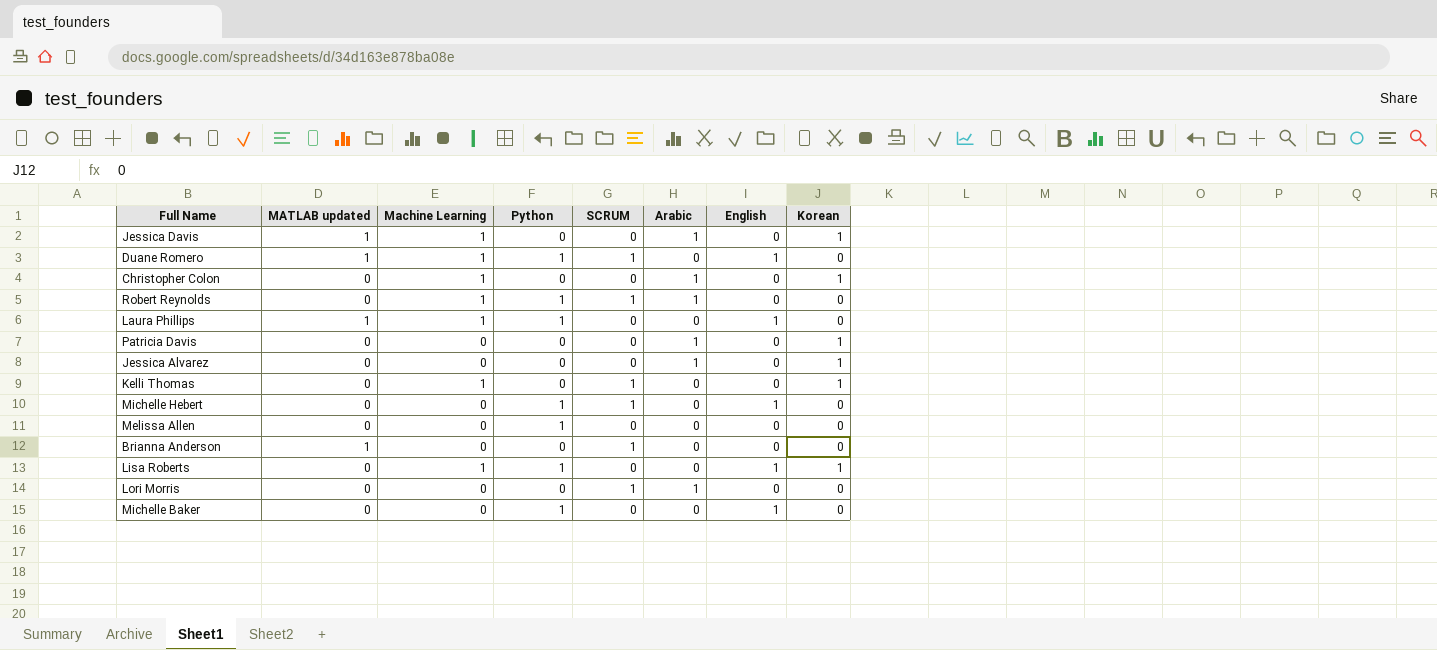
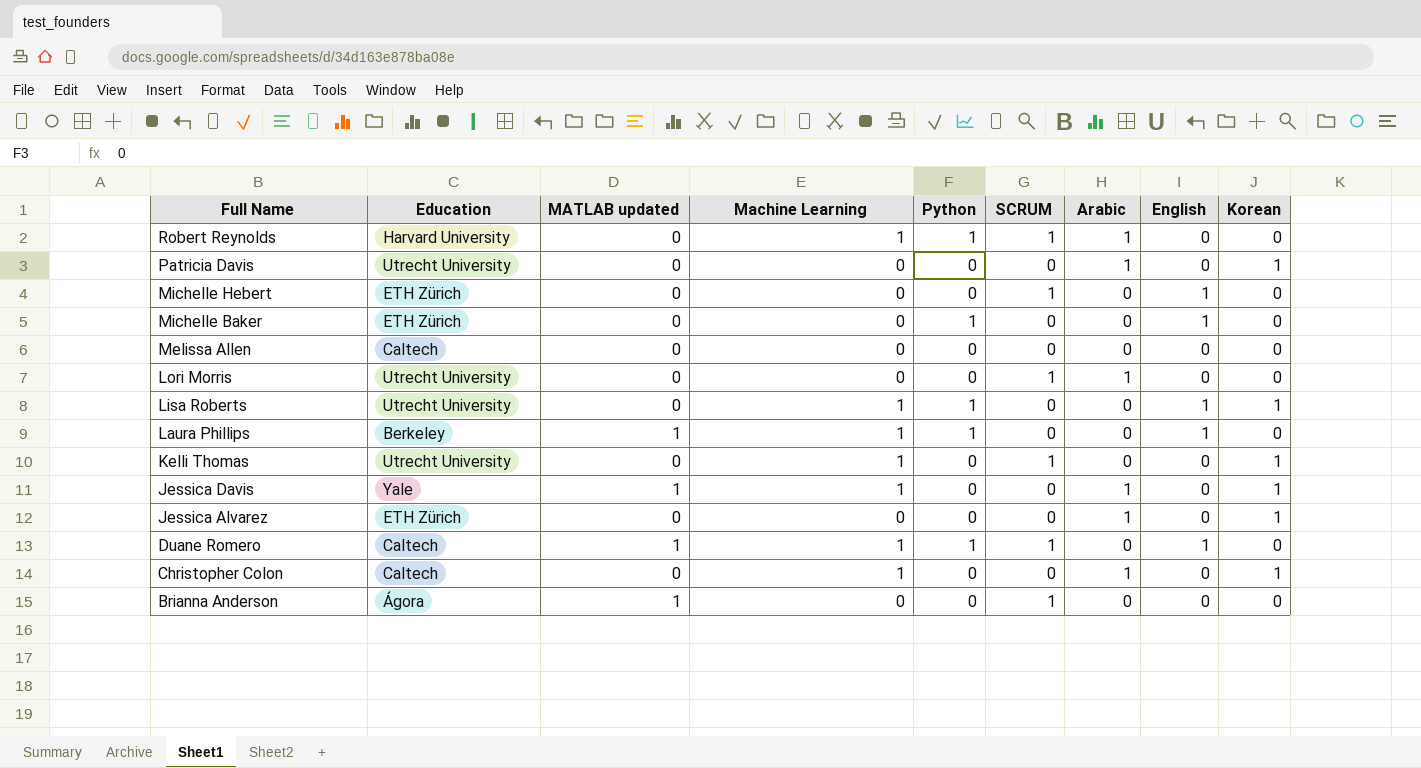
row order: none -> Full Name descending
column Education | position: none -> 2
Michelle Hebert | Python: 1 -> 0
Melissa Allen | Python: 1 -> 0

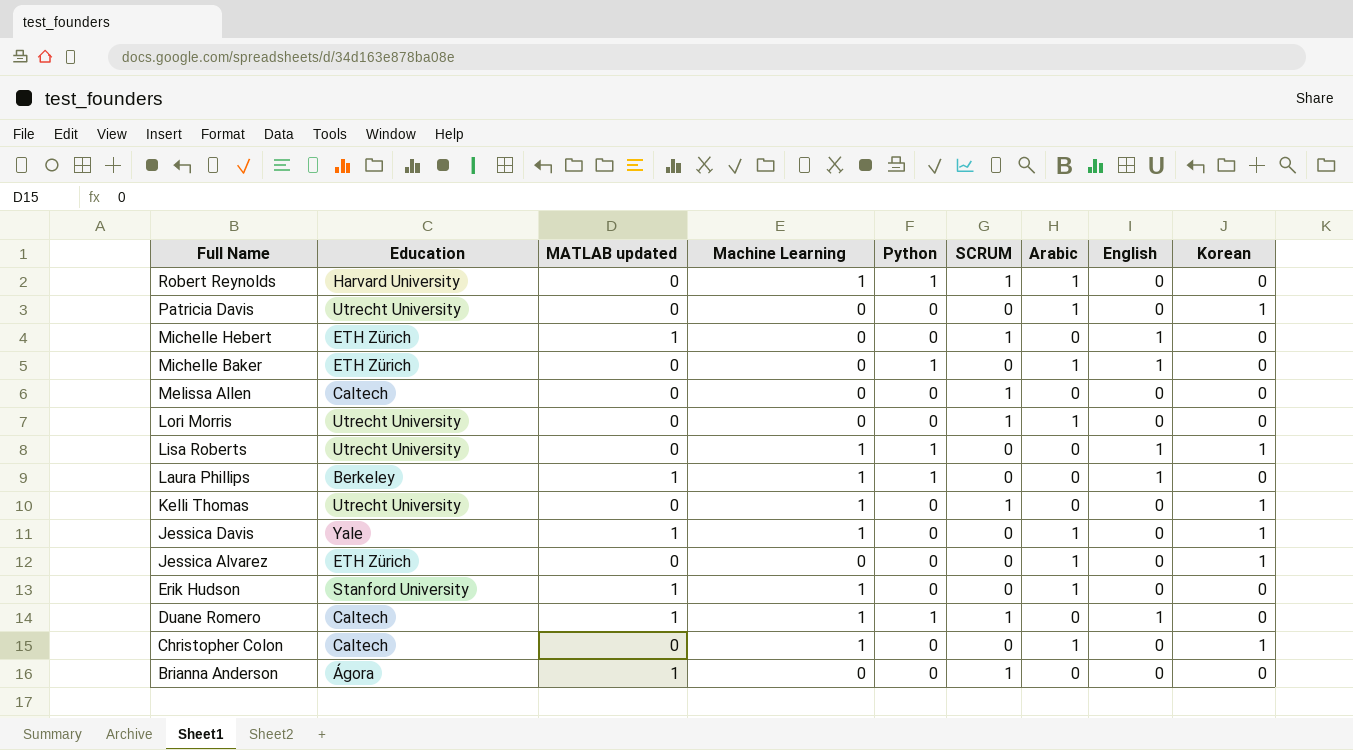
Michelle Hebert | MATLAB updated: 0 -> 1
Michelle Baker | Arabic: 0 -> 1
Melissa Allen | SCRUM: 0 -> 1
row Erik Hudson: none -> Stanford University | 1 | 1 | 0 | 0 | 1 | 0 | 0

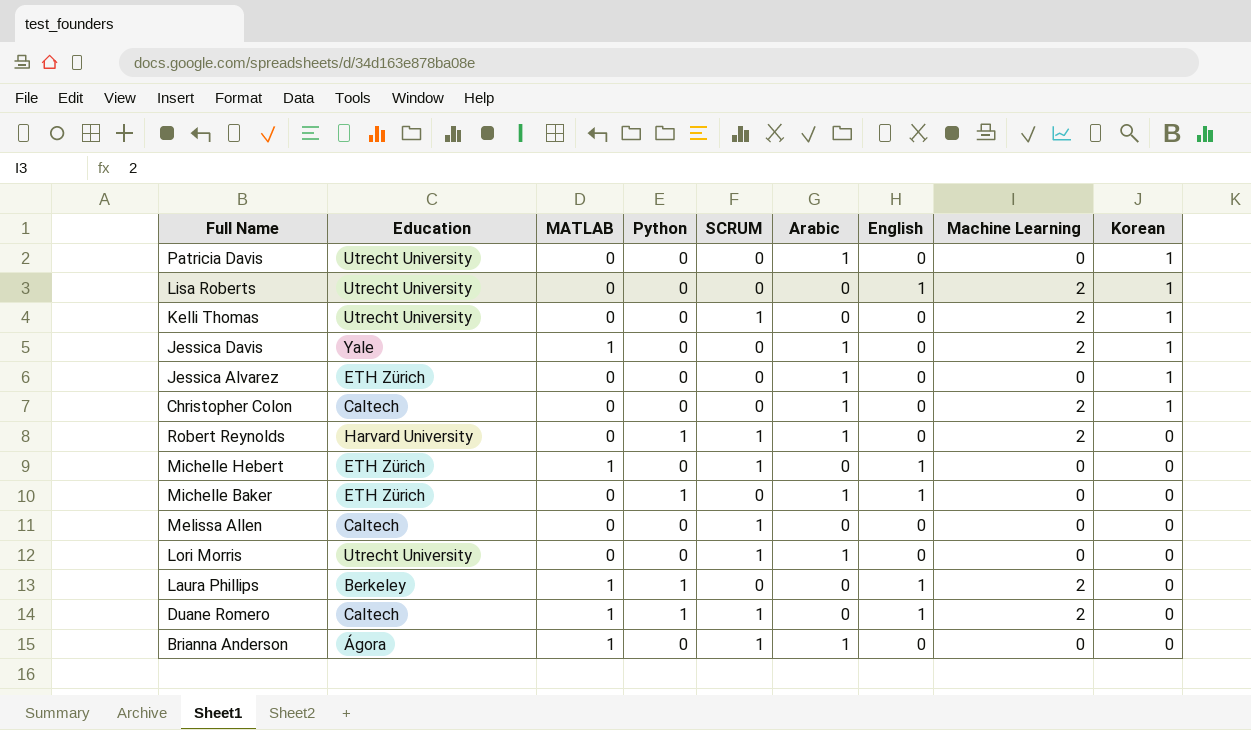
row order: Full Name descending -> Korean descending
column name: MATLAB updated -> MATLAB
column Machine Learning | position: 4 -> 8
row Erik Hudson: Stanford University | 1 | 1 | 0 | 0 | 1 | 0 | 0 -> none
Lisa Roberts | Python: 1 -> 0
Lisa Roberts | Machine Learning: 1 -> 2
Kelli Thomas | Machine Learning: 1 -> 2
Jessica Davis | Machine Learning: 1 -> 2
Christopher Colon | Machine Learning: 1 -> 2
Robert Reynolds | Machine Learning: 1 -> 2
Laura Phillips | Machine Learning: 1 -> 2
Duane Romero | Machine Learning: 1 -> 2
Brianna Anderson | Arabic: 0 -> 1

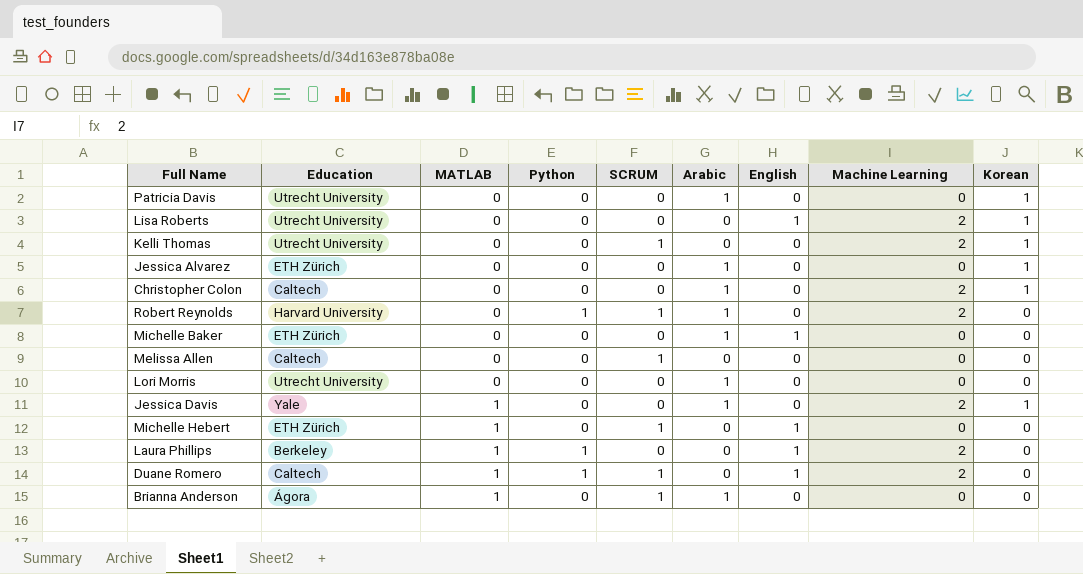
row order: Korean descending -> MATLAB ascending
Michelle Baker | Python: 1 -> 0
Lori Morris | SCRUM: 1 -> 0

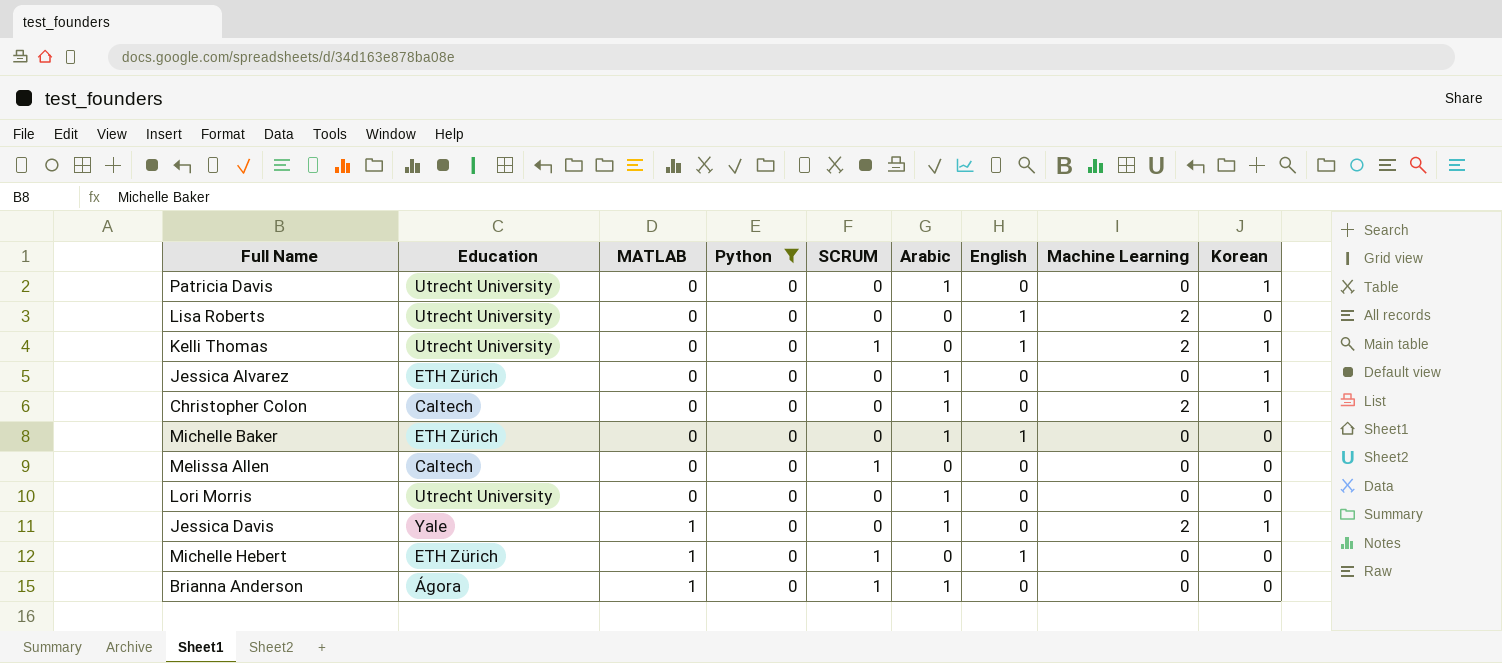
filter: none -> Python = 0
Lisa Roberts | Korean: 1 -> 0
Kelli Thomas | English: 0 -> 1

